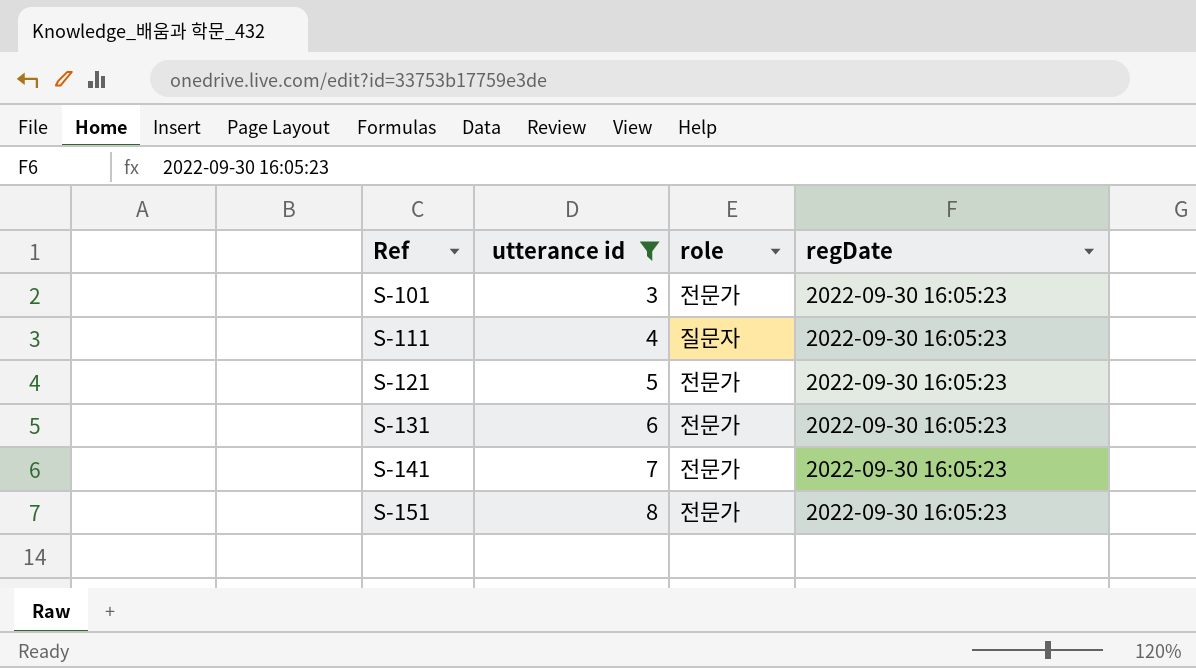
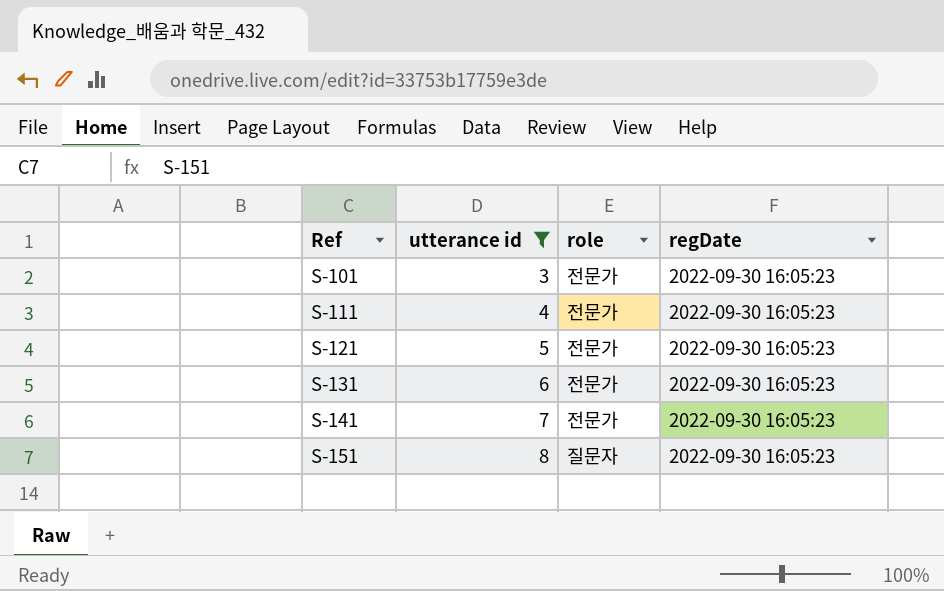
S-111 | role: 질문자 -> 전문가
S-151 | role: 전문가 -> 질문자

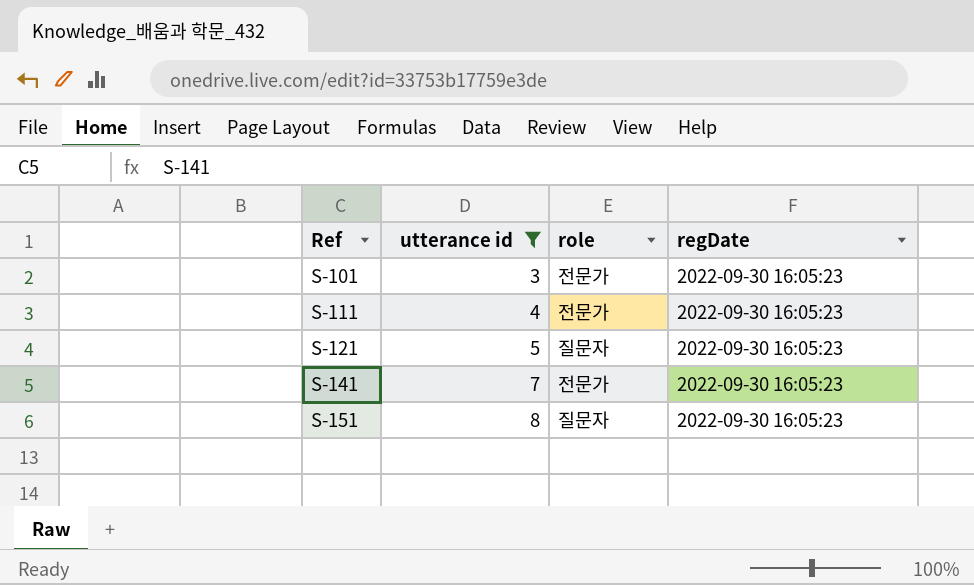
row S-131: 6 | 전문가 | 2022-09-30 16:05:23 -> none
S-121 | role: 전문가 -> 질문자

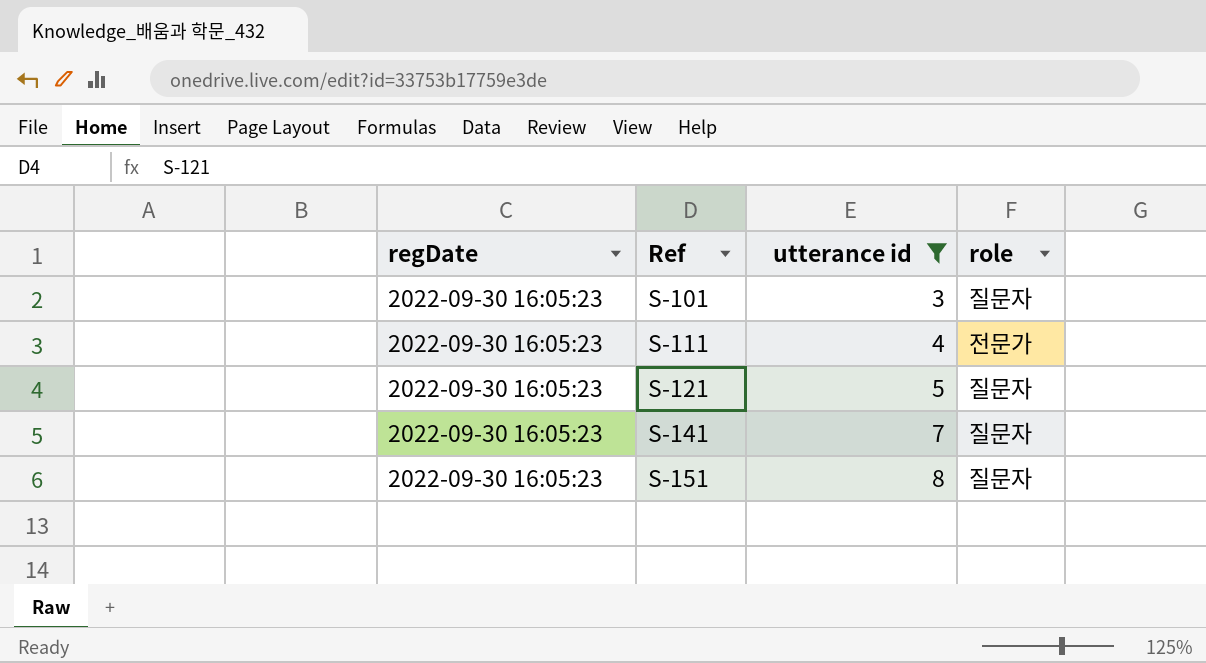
column regDate | position: 4 -> 1
S-101 | role: 전문가 -> 질문자
S-141 | role: 전문가 -> 질문자

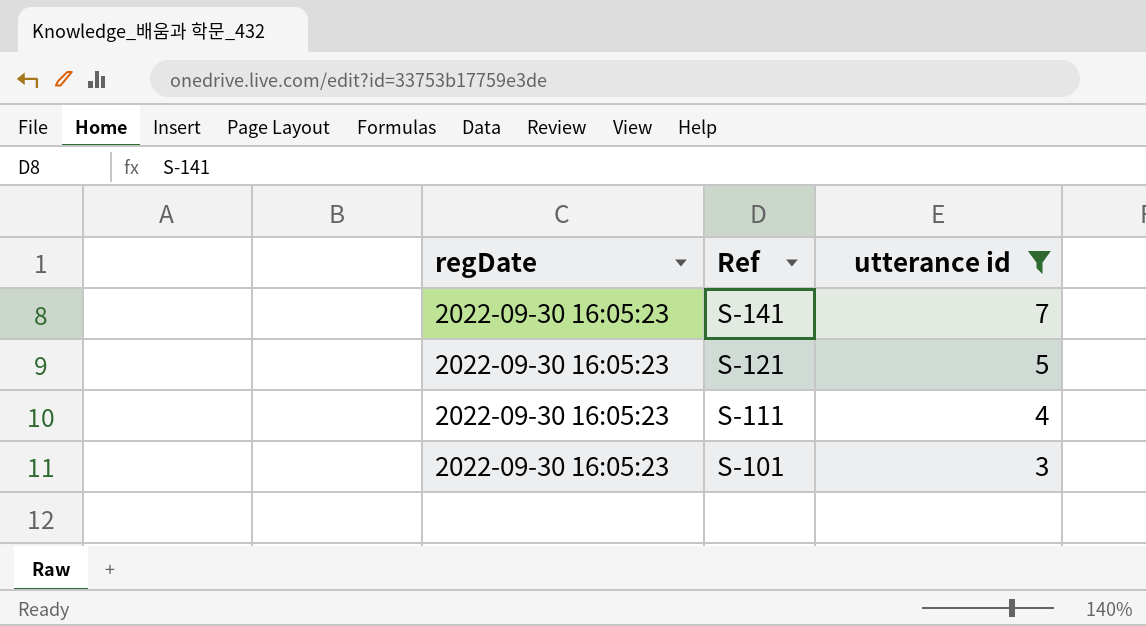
row order: Ref ascending -> Ref descending
column role | position: 4 -> none
row S-151: 2022-09-30 16:05:23 | 8 | 질문자 -> none

